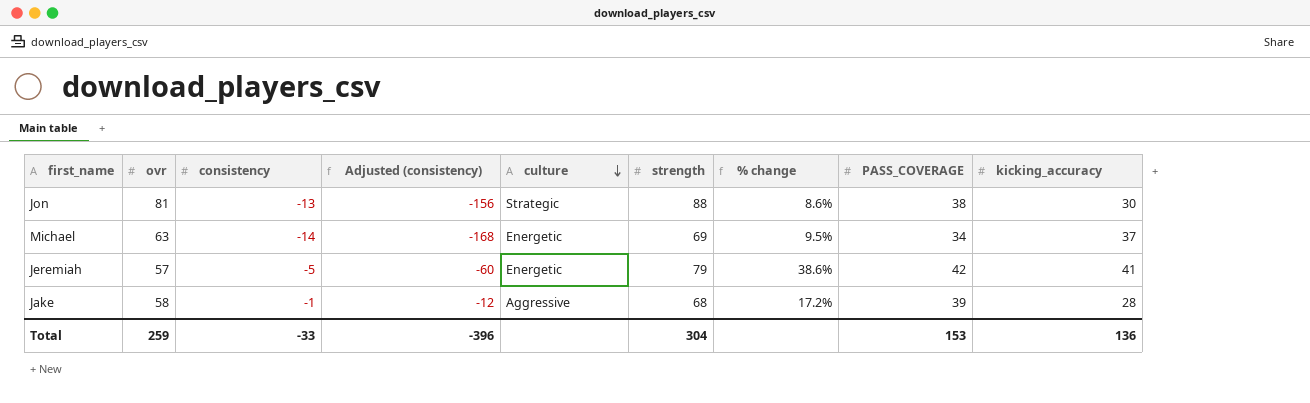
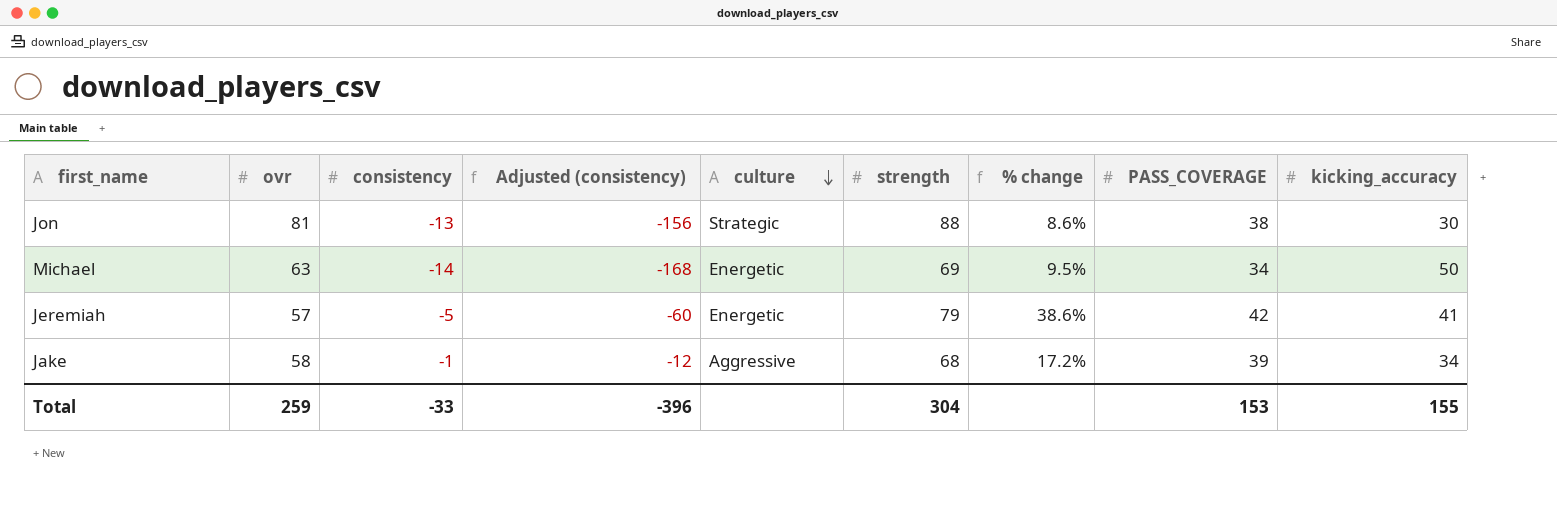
Michael | kicking_accuracy: 37 -> 50
Jake | kicking_accuracy: 28 -> 34
Total | kicking_accuracy: 136 -> 155

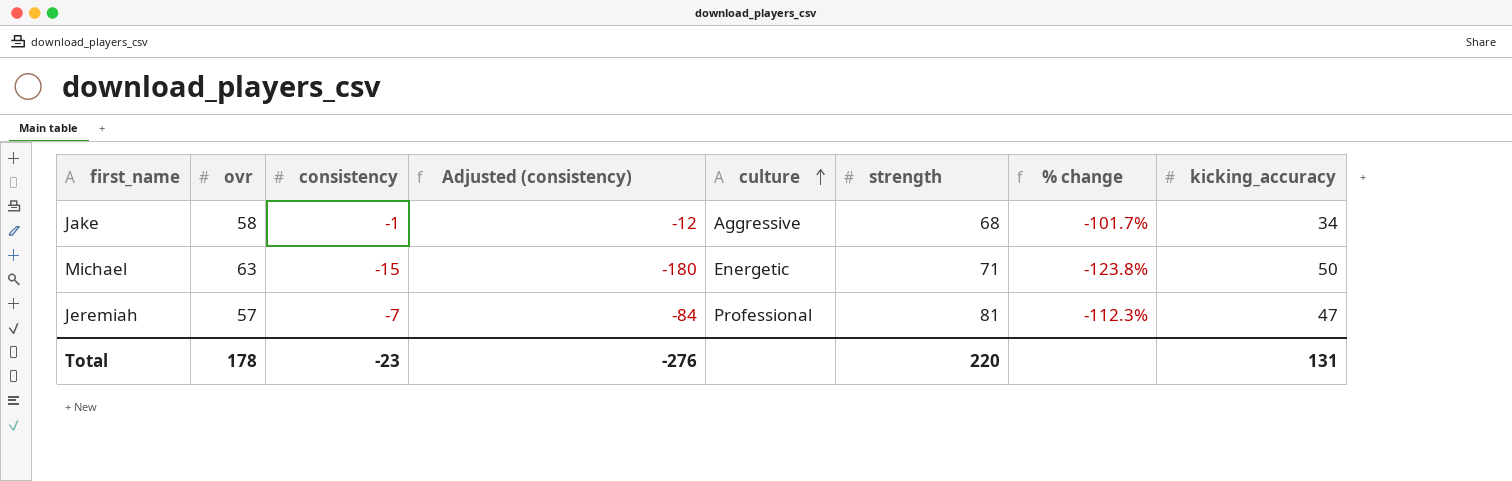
row order: culture descending -> culture ascending
column PASS_COVERAGE | position: 8 -> none
column % change | formula: ([strength] - [ovr]) / [ovr] -> ([consistency] - [ovr]) / [ovr]
row Jon: 81 | -13 | -156 | Strategic | 88 | 8.6% | 38 | 30 -> none
Michael | consistency: -14 -> -15
Michael | Adjusted (consistency): -168 -> -180
Michael | strength: 69 -> 71
Jeremiah | consistency: -5 -> -7
Jeremiah | Adjusted (consistency): -60 -> -84
Jeremiah | culture: Energetic -> Professional
Jeremiah | strength: 79 -> 81
Jeremiah | kicking_accuracy: 41 -> 47
Total | ovr: 259 -> 178
Total | consistency: -33 -> -23
Total | Adjusted (consistency): -396 -> -276
Total | strength: 304 -> 220
Total | kicking_accuracy: 155 -> 131

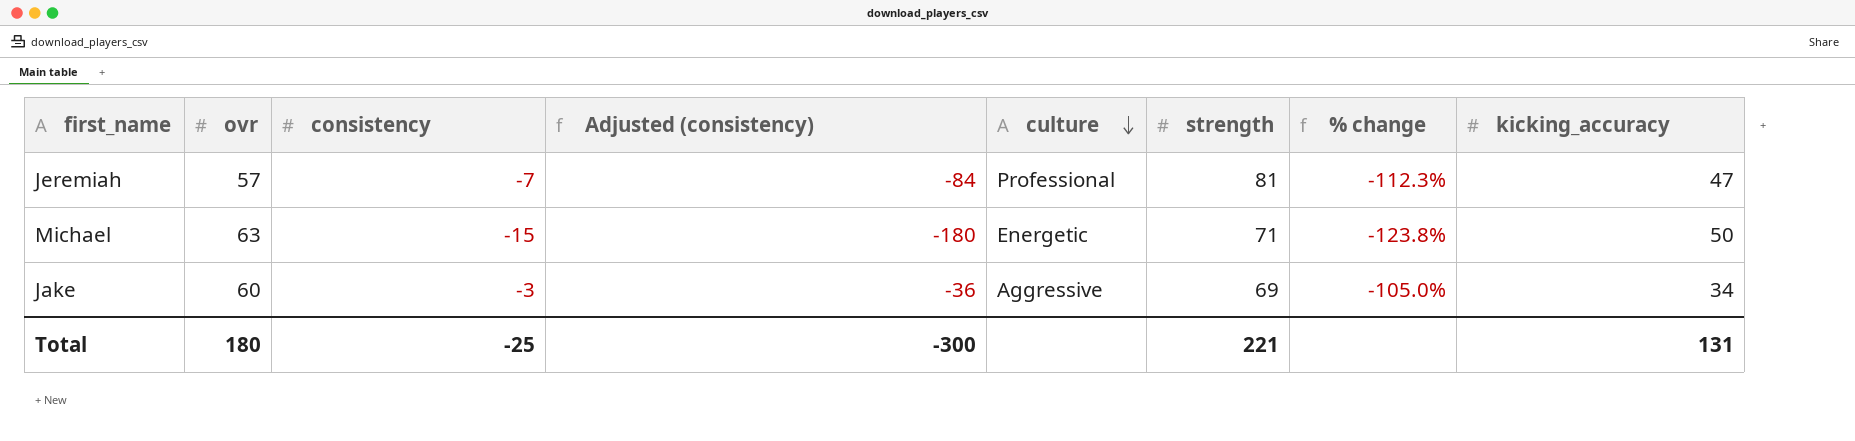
row order: culture ascending -> culture descending
Jake | ovr: 58 -> 60
Jake | consistency: -1 -> -3
Jake | Adjusted (consistency): -12 -> -36
Jake | strength: 68 -> 69
Jake | % change: -101.7% -> -105.0%
Total | ovr: 178 -> 180
Total | consistency: -23 -> -25
Total | Adjusted (consistency): -276 -> -300
Total | strength: 220 -> 221

